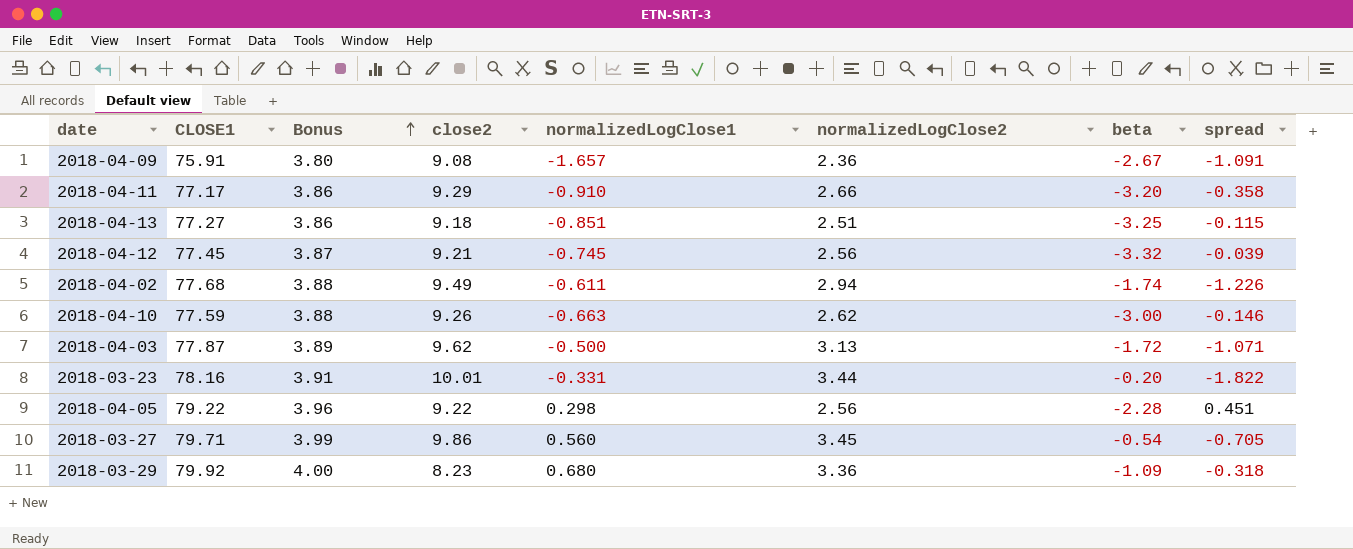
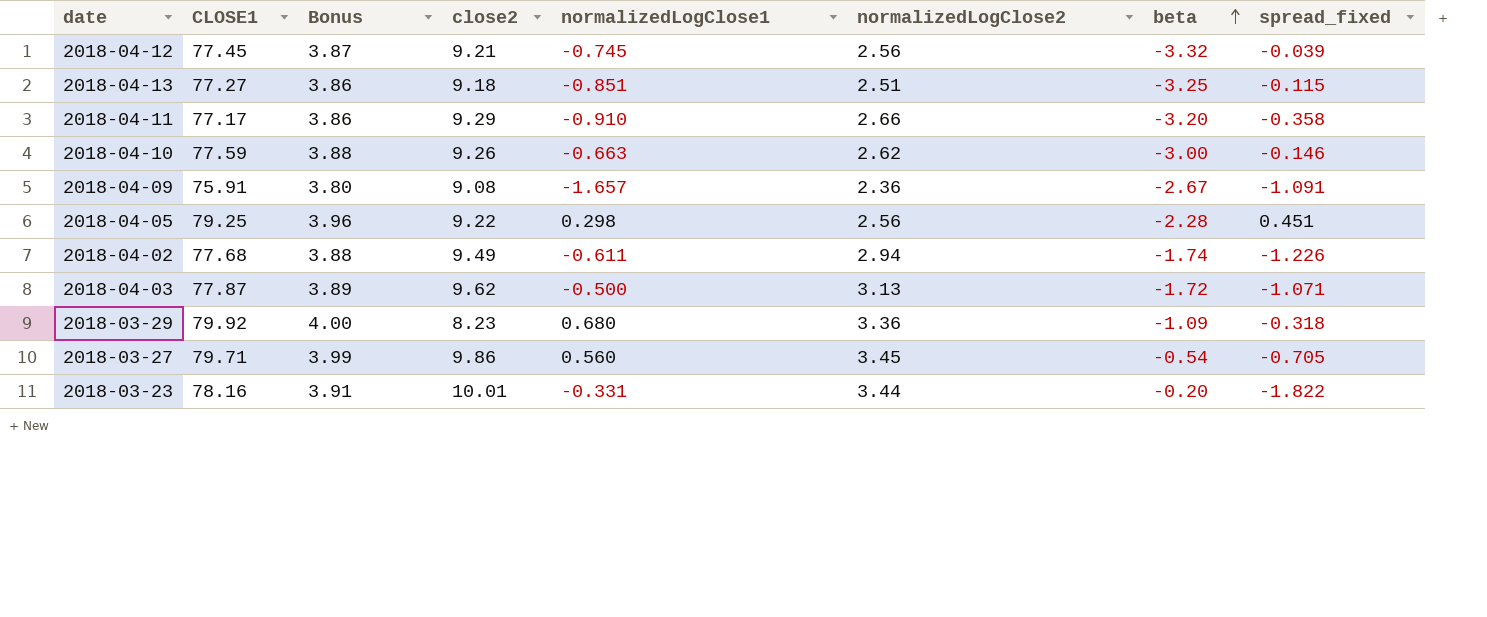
row order: Bonus ascending -> beta ascending
column name: spread -> spread_fixed
2018-04-05 | CLOSE1: 79.22 -> 79.25

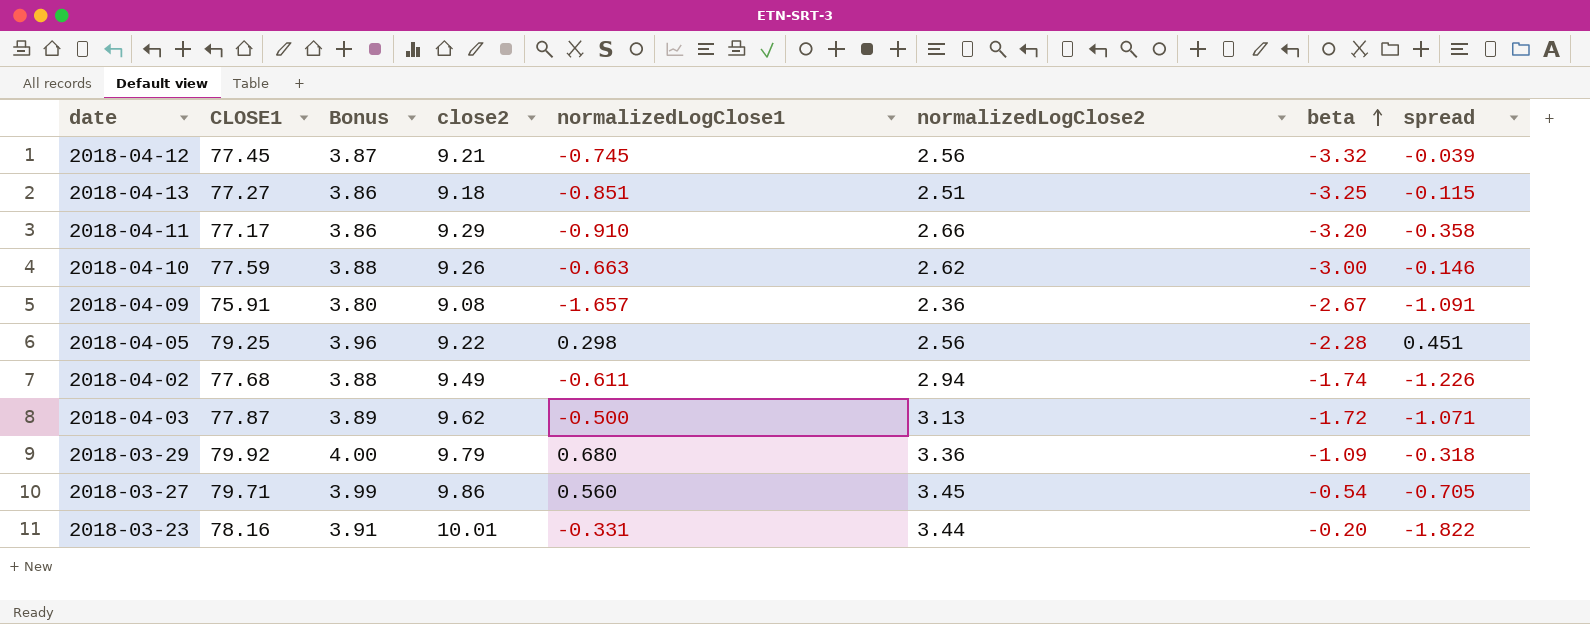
column name: spread_fixed -> spread
2018-03-29 | close2: 8.23 -> 9.79

